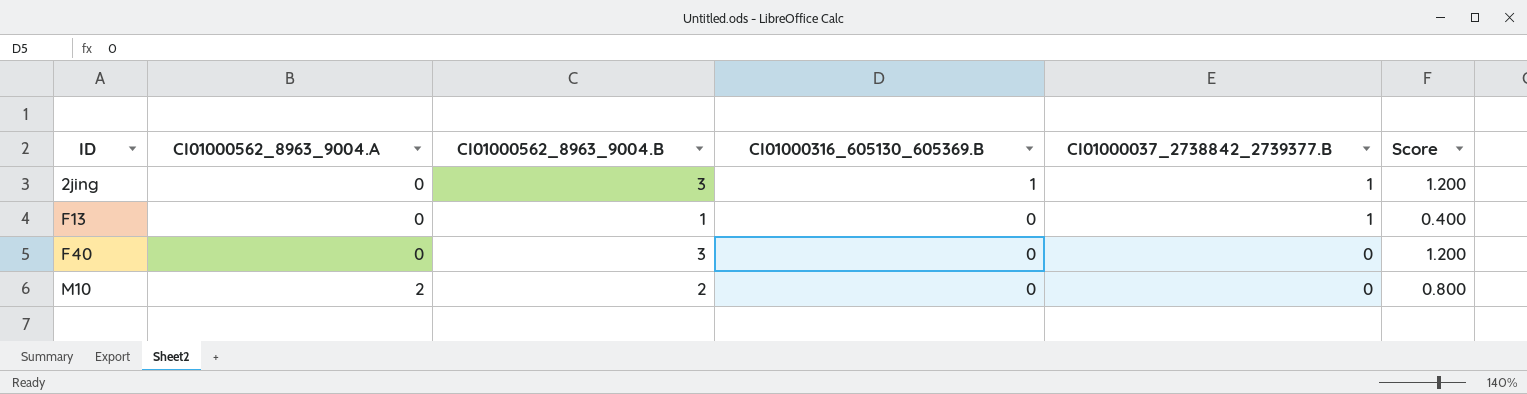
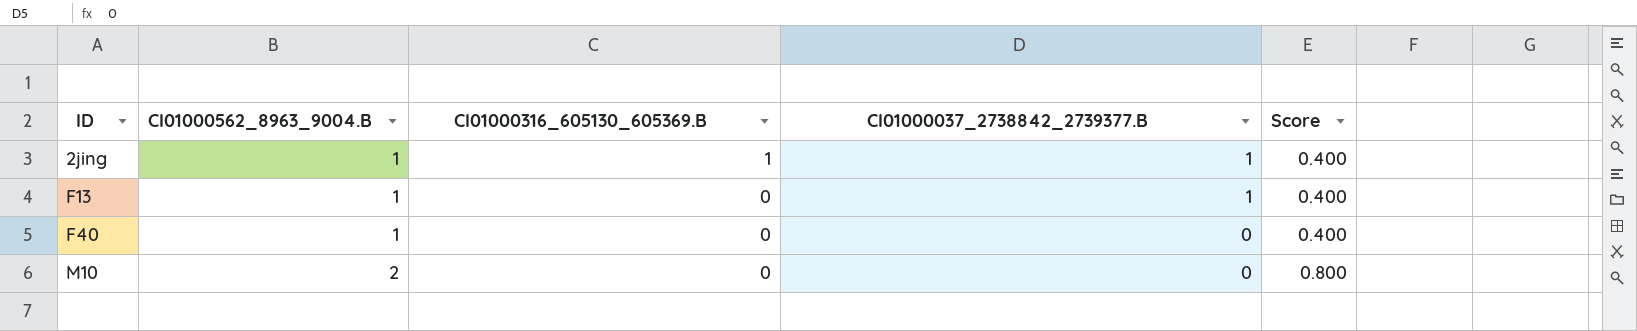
column CI01000562_8963_9004.A | position: 2 -> none
2jing | CI01000562_8963_9004.B: 3 -> 1
2jing | Score: 1.200 -> 0.400
F40 | CI01000562_8963_9004.B: 3 -> 1
F40 | Score: 1.200 -> 0.400

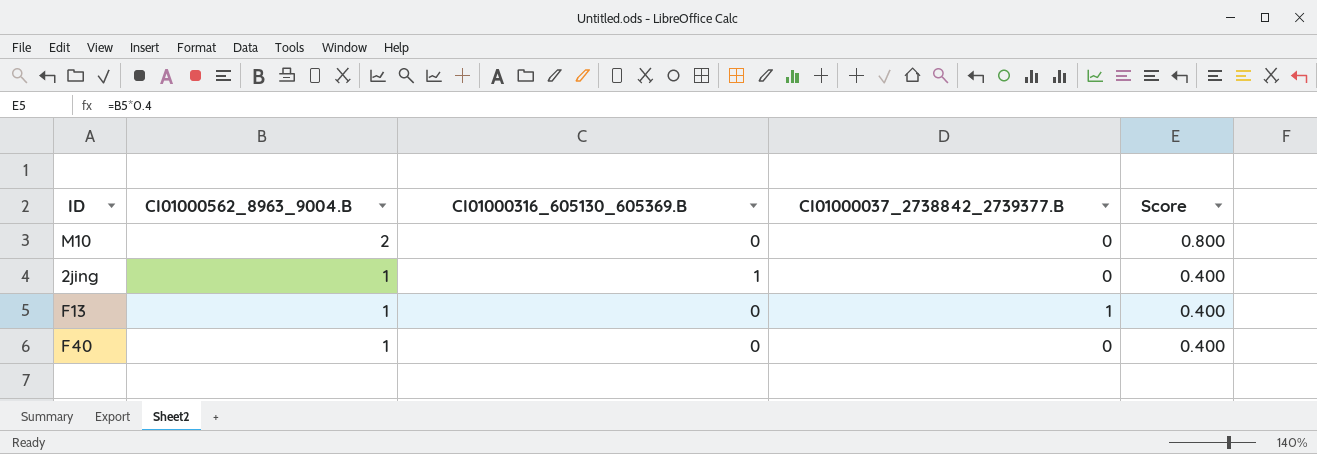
row order: ID ascending -> CI01000562_8963_9004.B descending
2jing | CI01000037_2738842_2739377.B: 1 -> 0

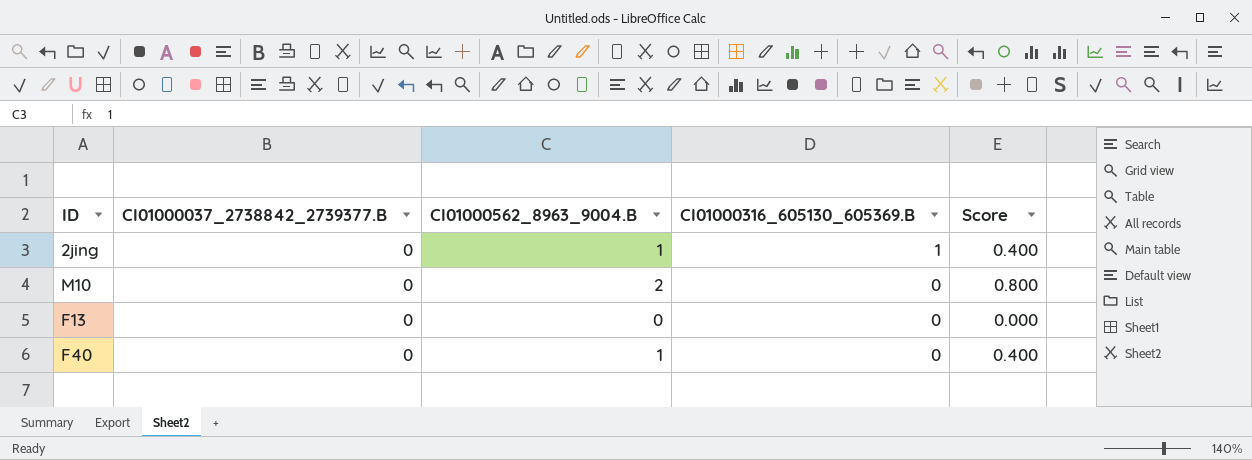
row order: CI01000562_8963_9004.B descending -> CI01000316_605130_605369.B descending
column CI01000037_2738842_2739377.B | position: 4 -> 2
F13 | CI01000037_2738842_2739377.B: 1 -> 0
F13 | CI01000562_8963_9004.B: 1 -> 0
F13 | Score: 0.400 -> 0.000

